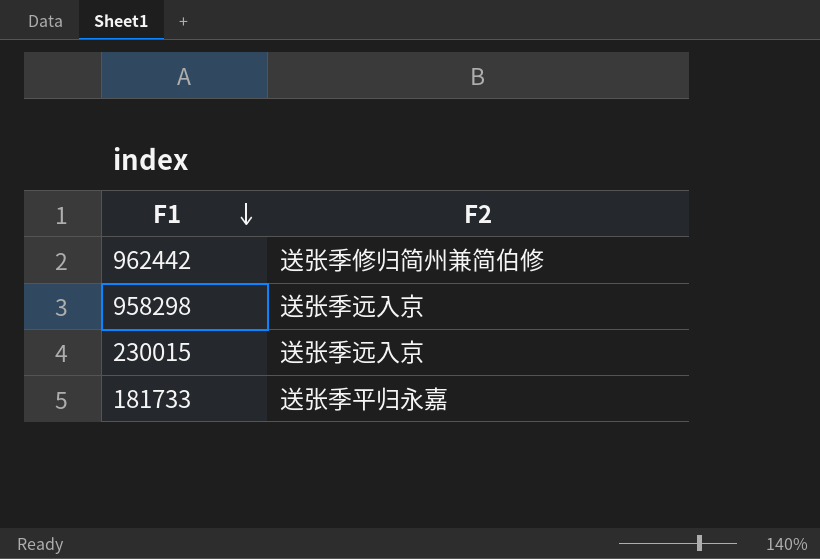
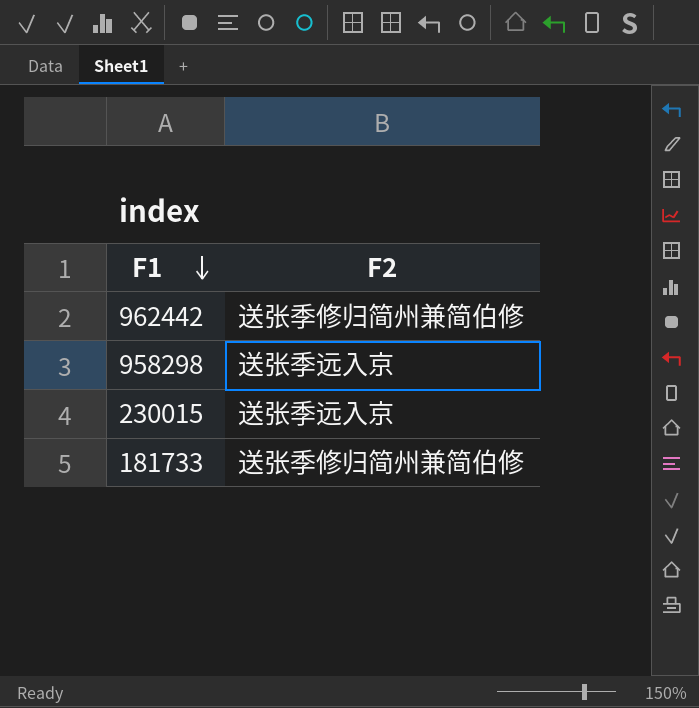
181733 | F2: 送张季平归永嘉 -> 送张季修归简州兼简伯修

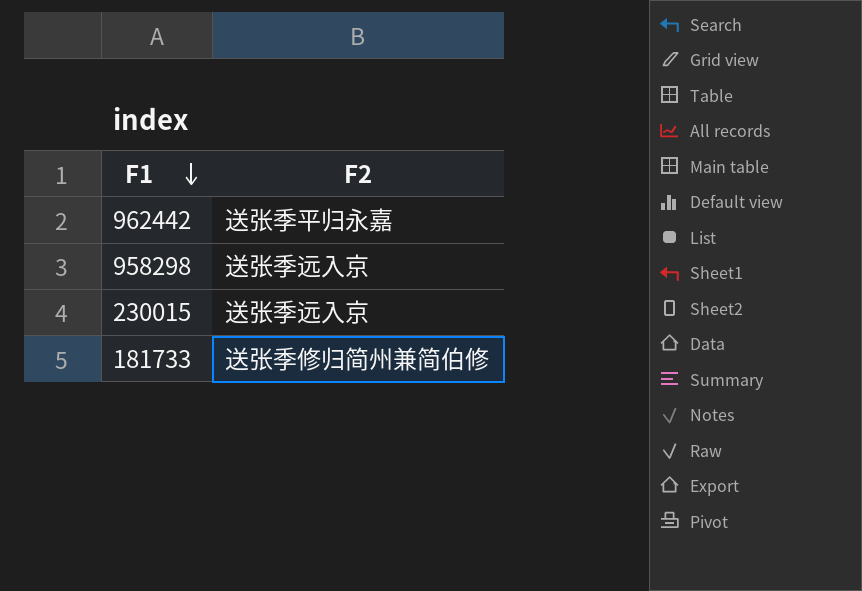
962442 | F2: 送张季修归简州兼简伯修 -> 送张季平归永嘉

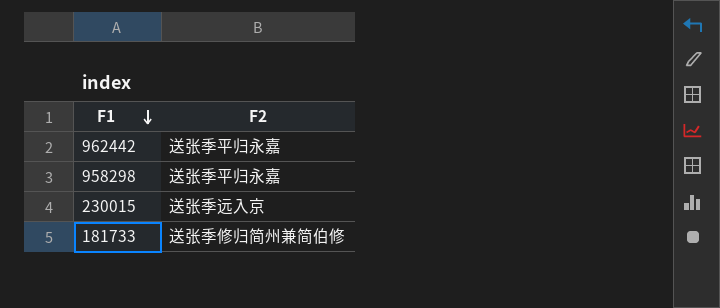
958298 | F2: 送张季远入京 -> 送张季平归永嘉

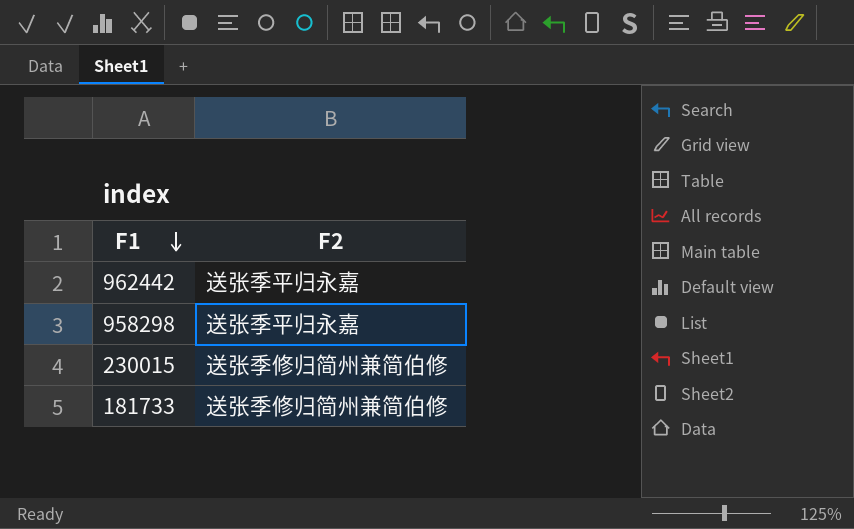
230015 | F2: 送张季远入京 -> 送张季修归简州兼简伯修

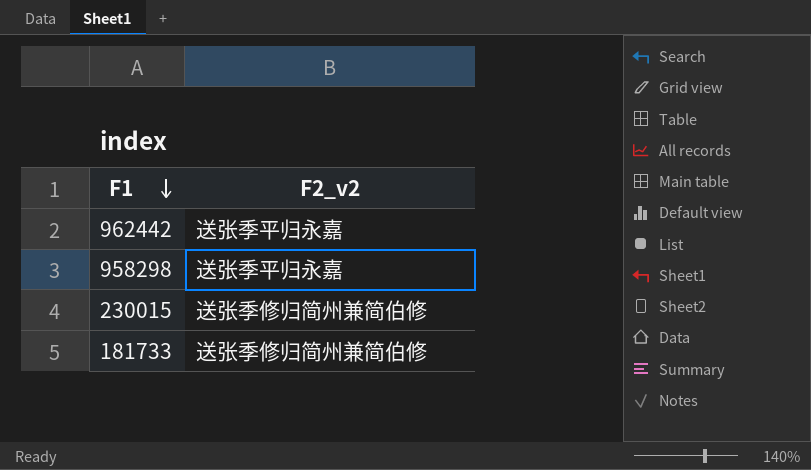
column name: F2 -> F2_v2

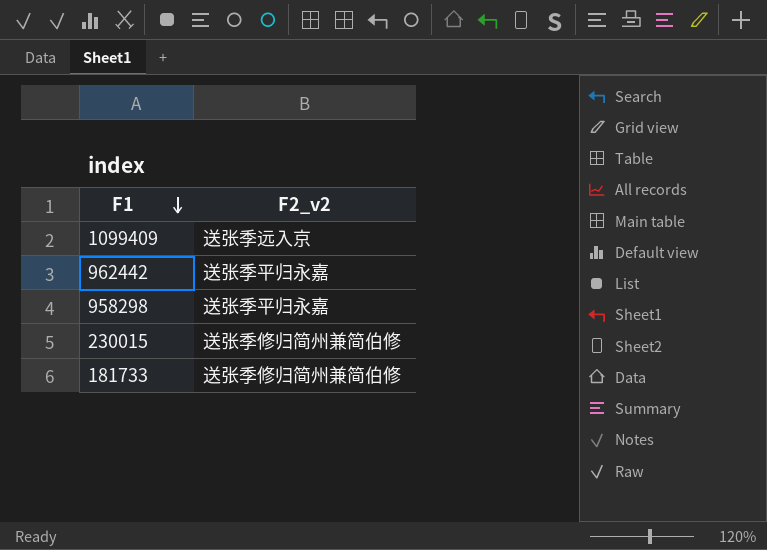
row 1099409: none -> 送张季远入京

